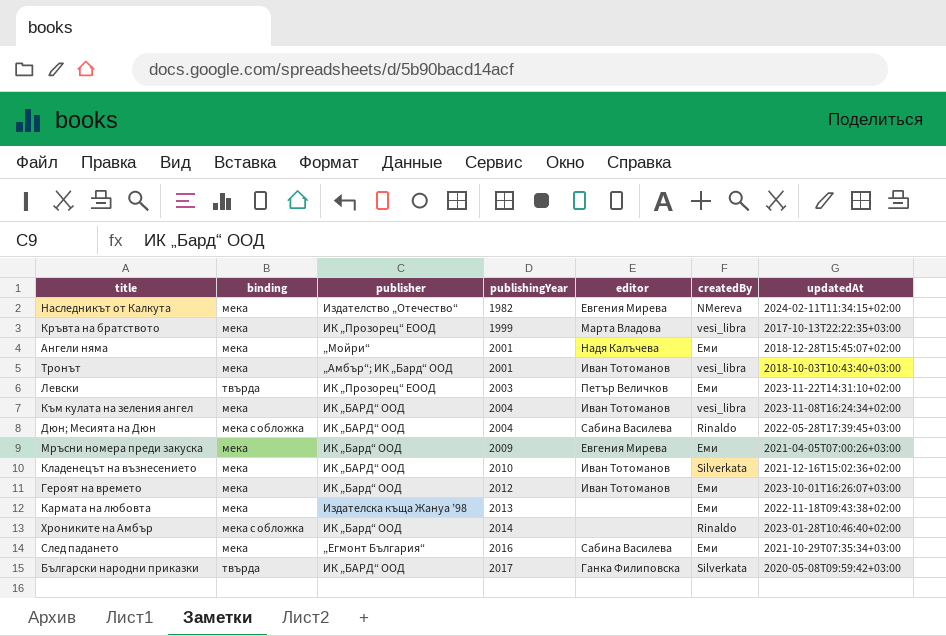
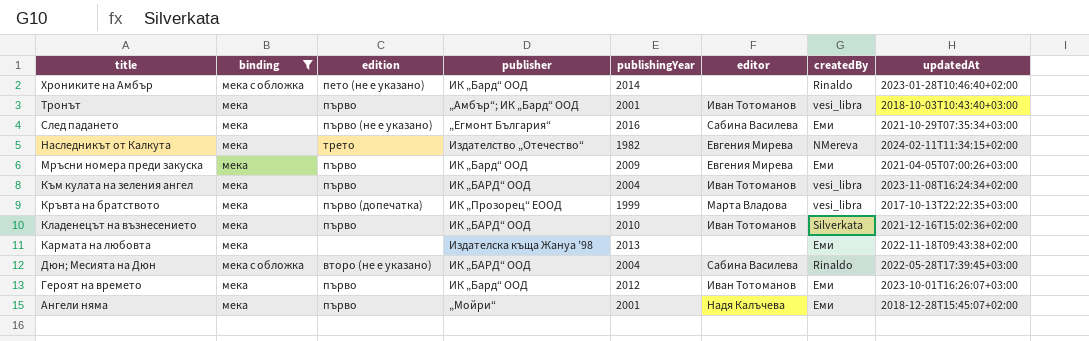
filter: none -> binding != твърда
row order: publishingYear ascending -> title descending
column edition | position: none -> 3

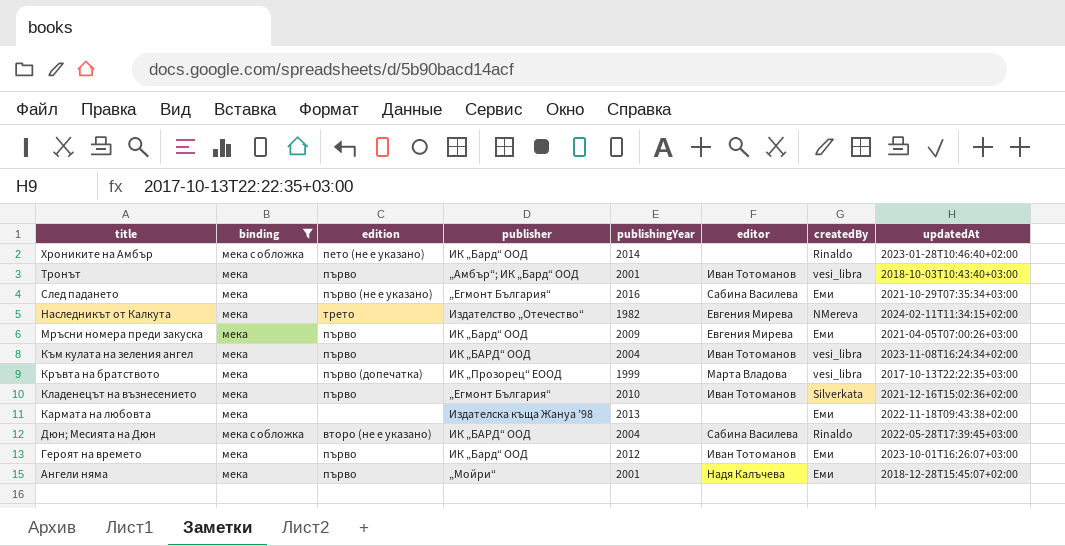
Кладенецът на възнесението | publisher: ИК „БАРД“ ООД -> „Егмонт България“

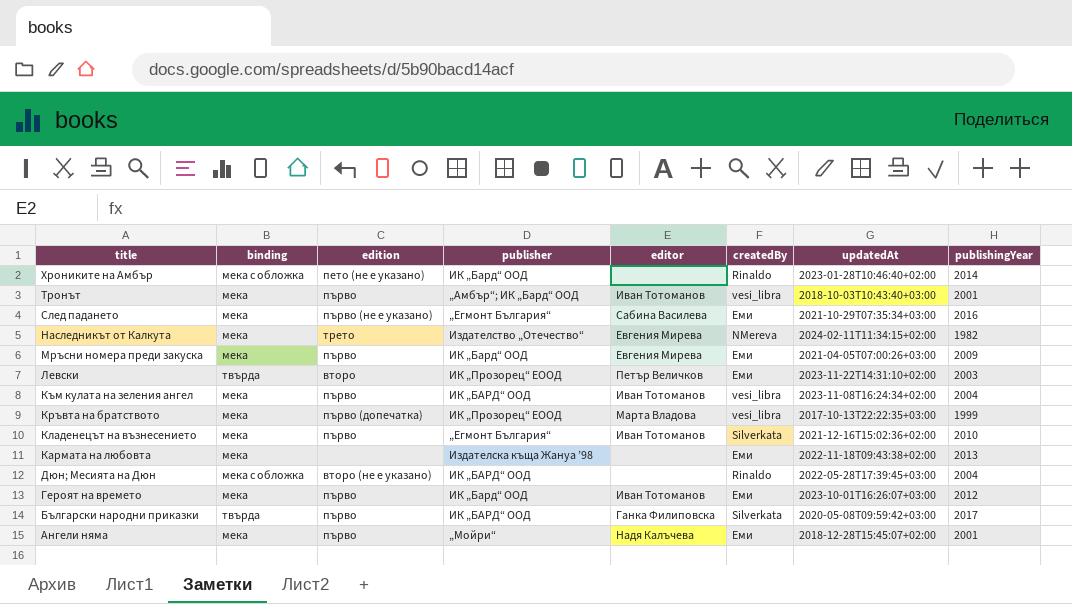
filter: binding != твърда -> none
column publishingYear | position: 5 -> 8
Дюн; Месията на Дюн | editor: Сабина Василева -> none

